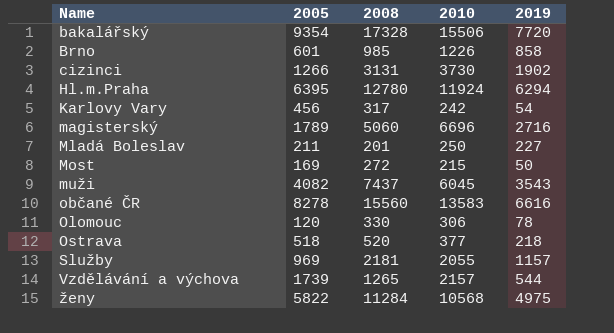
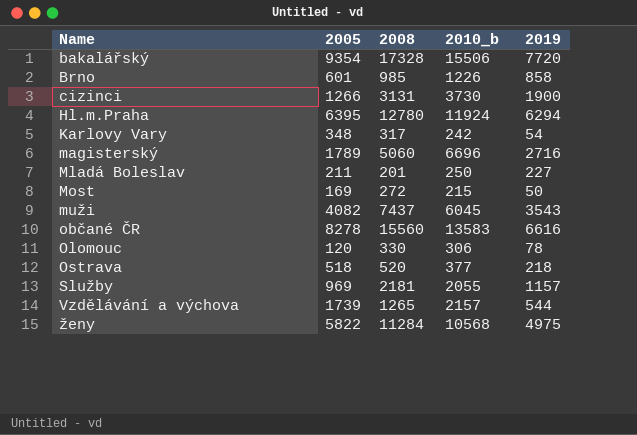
column name: 2010 -> 2010_b
cizinci | 2019: 1902 -> 1900
Karlovy Vary | 2005: 456 -> 348

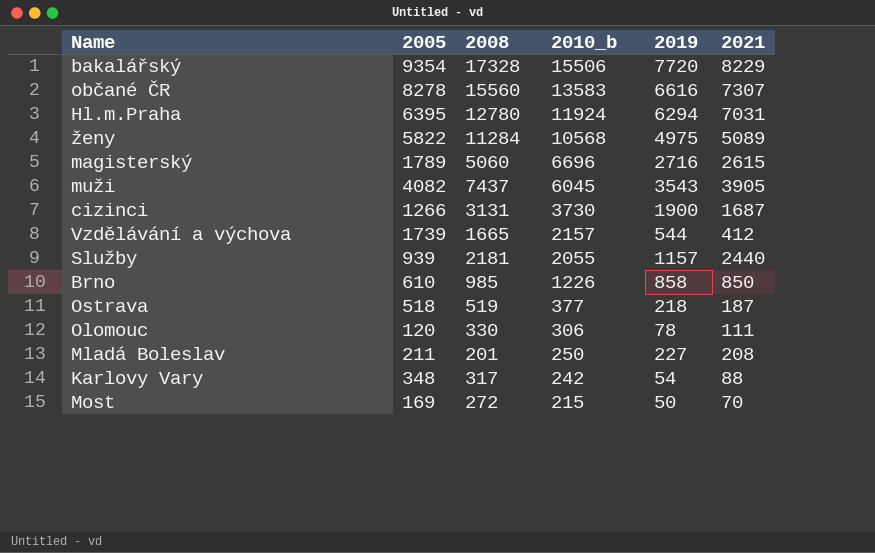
row order: Name ascending -> 2010_b descending
column 2021 | position: none -> 6
Vzdělávání a výchova | 2008: 1265 -> 1665
Služby | 2005: 969 -> 939
Brno | 2005: 601 -> 610
Ostrava | 2008: 520 -> 519

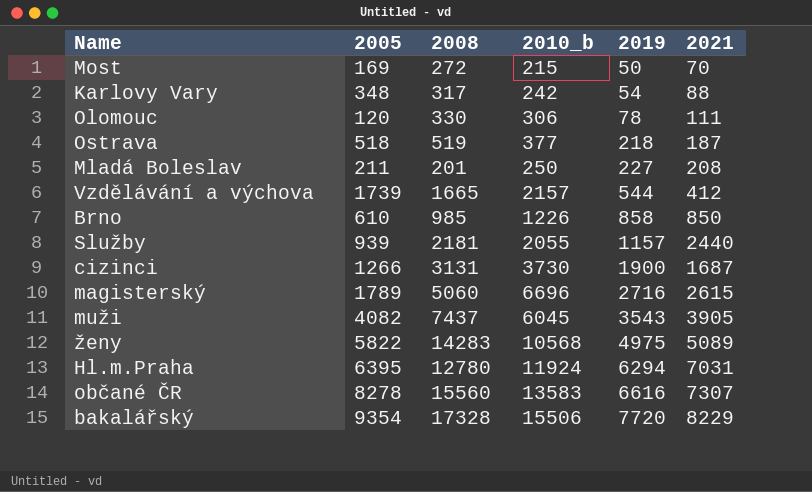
row order: 2010_b descending -> 2019 ascending
ženy | 2008: 11284 -> 14283

